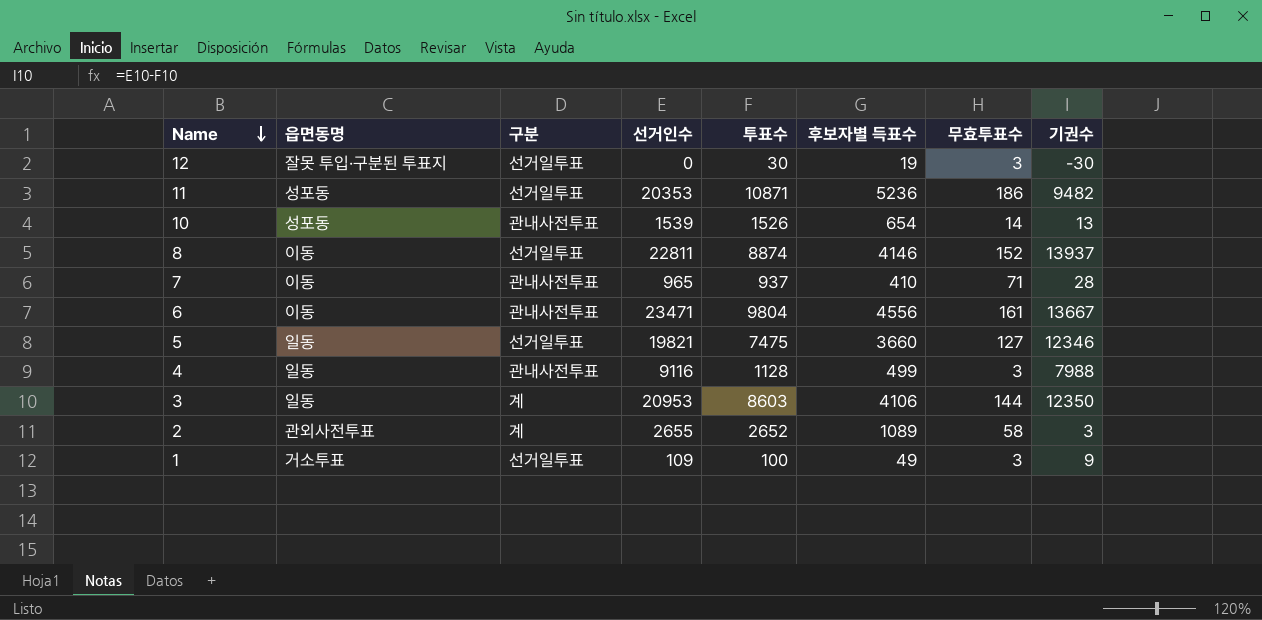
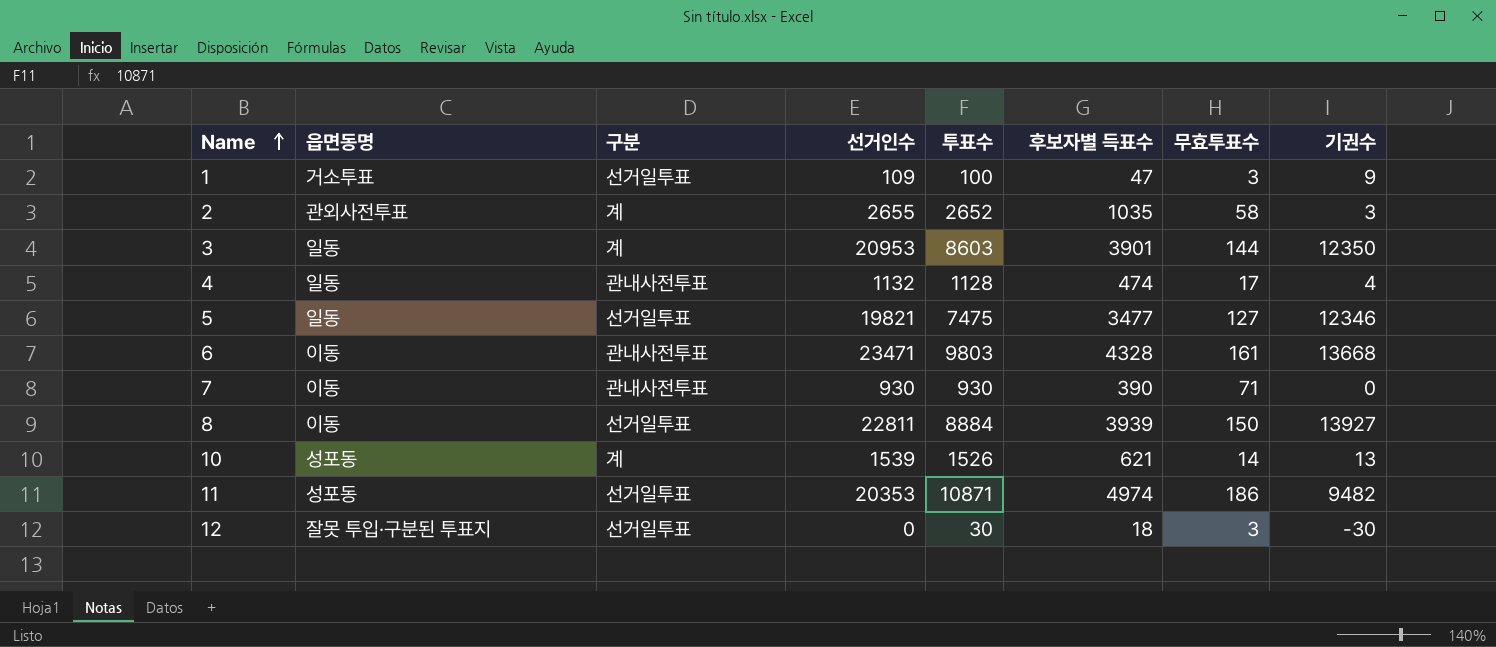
row order: Name descending -> Name ascending
1 | 후보자별 득표수: 49 -> 47
2 | 후보자별 득표수: 1089 -> 1035
3 | 후보자별 득표수: 4106 -> 3901
4 | 선거인수: 9116 -> 1132
4 | 후보자별 득표수: 499 -> 474
4 | 무효투표수: 3 -> 17
4 | 기권수: 7988 -> 4
5 | 후보자별 득표수: 3660 -> 3477
6 | 투표수: 9804 -> 9803
6 | 후보자별 득표수: 4556 -> 4328
6 | 기권수: 13667 -> 13668
7 | 선거인수: 965 -> 930
7 | 투표수: 937 -> 930
7 | 후보자별 득표수: 410 -> 390
7 | 기권수: 28 -> 0
8 | 투표수: 8874 -> 8884
8 | 후보자별 득표수: 4146 -> 3939
8 | 무효투표수: 152 -> 150
8 | 기권수: 13937 -> 13927
10 | 구분: 관내사전투표 -> 계
10 | 후보자별 득표수: 654 -> 621
11 | 후보자별 득표수: 5236 -> 4974
12 | 후보자별 득표수: 19 -> 18

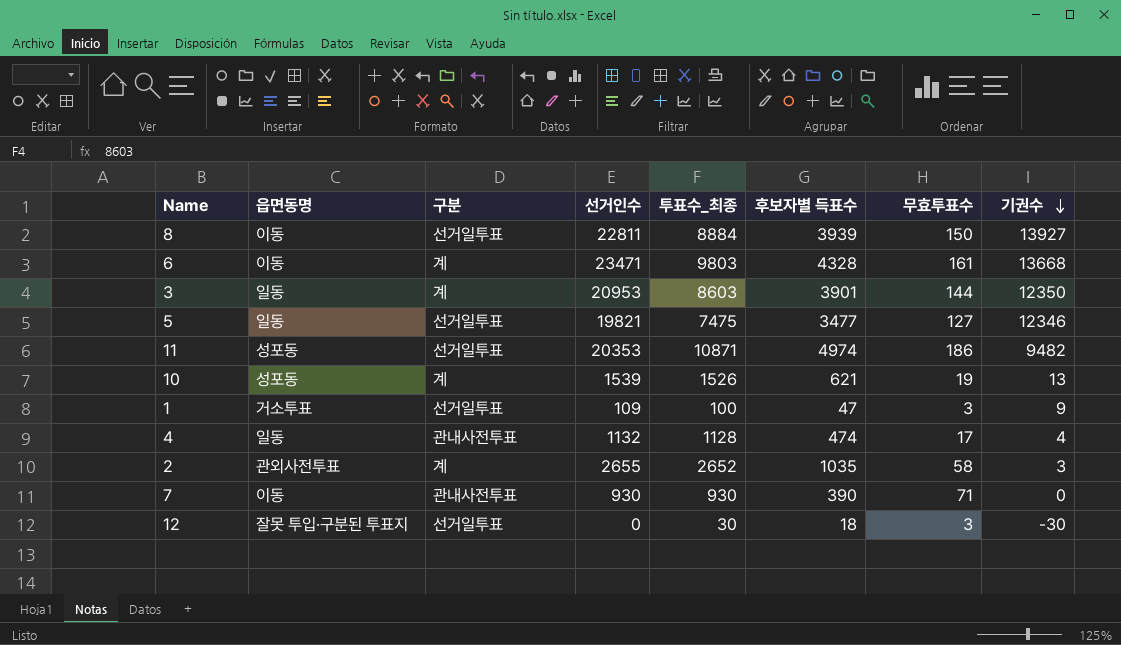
row order: Name ascending -> 기권수 descending
column name: 투표수 -> 투표수_최종
6 | 구분: 관내사전투표 -> 계
10 | 무효투표수: 14 -> 19

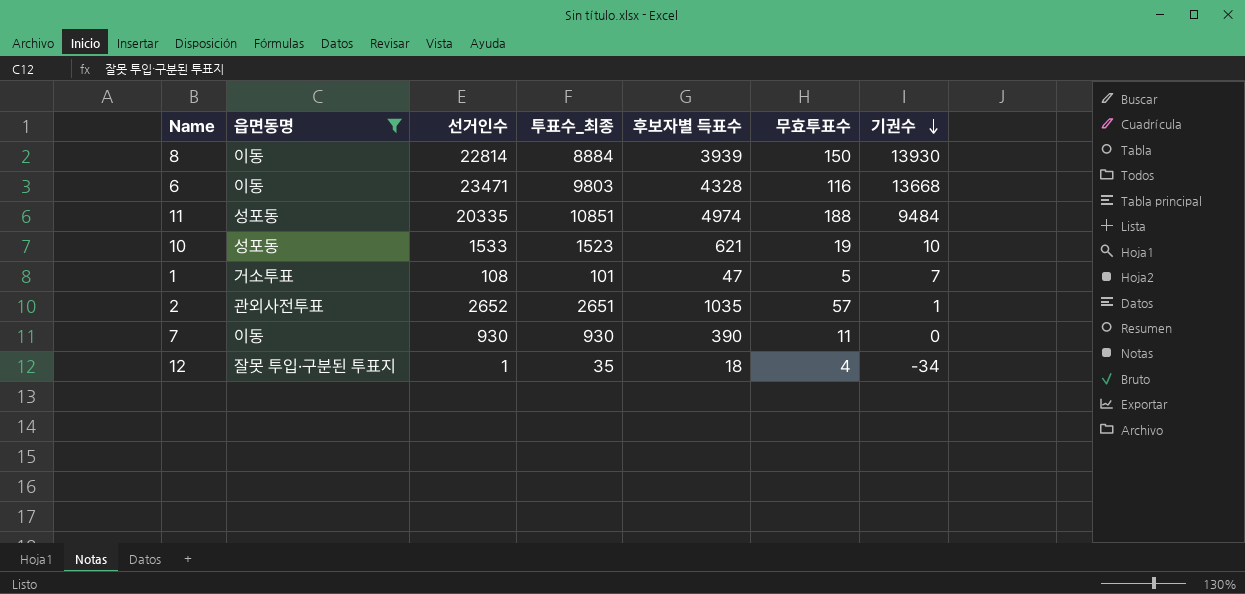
filter: none -> 읍면동명 != 일동
column 구분 | position: 3 -> none
8 | 선거인수: 22811 -> 22814
8 | 기권수: 13927 -> 13930
6 | 무효투표수: 161 -> 116
11 | 선거인수: 20353 -> 20335
11 | 투표수_최종: 10871 -> 10851
11 | 무효투표수: 186 -> 188
11 | 기권수: 9482 -> 9484
10 | 선거인수: 1539 -> 1533
10 | 투표수_최종: 1526 -> 1523
10 | 기권수: 13 -> 10
1 | 선거인수: 109 -> 108
1 | 투표수_최종: 100 -> 101
1 | 무효투표수: 3 -> 5
1 | 기권수: 9 -> 7
2 | 선거인수: 2655 -> 2652
2 | 투표수_최종: 2652 -> 2651
2 | 무효투표수: 58 -> 57
2 | 기권수: 3 -> 1
7 | 무효투표수: 71 -> 11
12 | 선거인수: 0 -> 1
12 | 투표수_최종: 30 -> 35
12 | 무효투표수: 3 -> 4
12 | 기권수: -30 -> -34

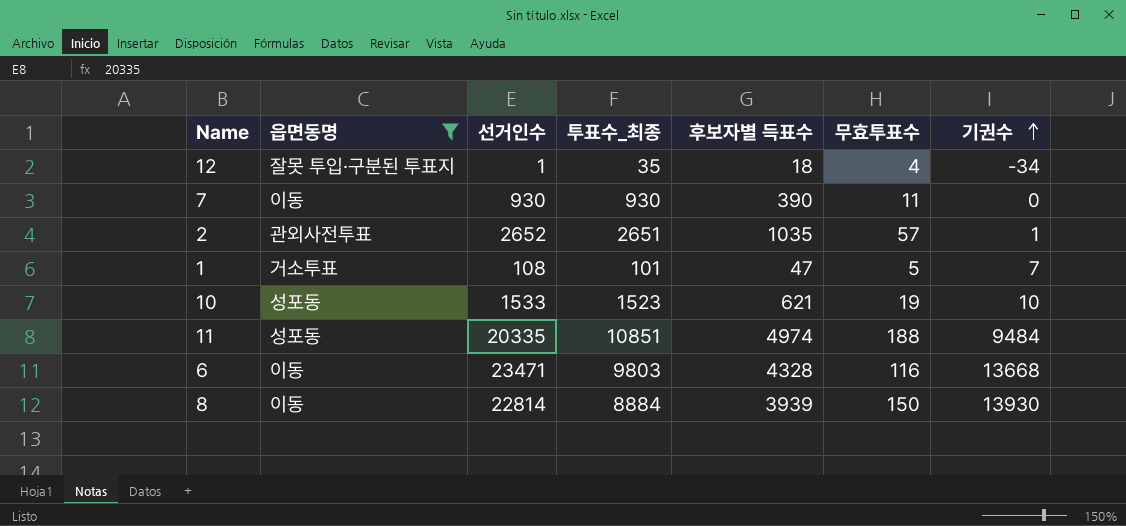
row order: 기권수 descending -> 기권수 ascending

